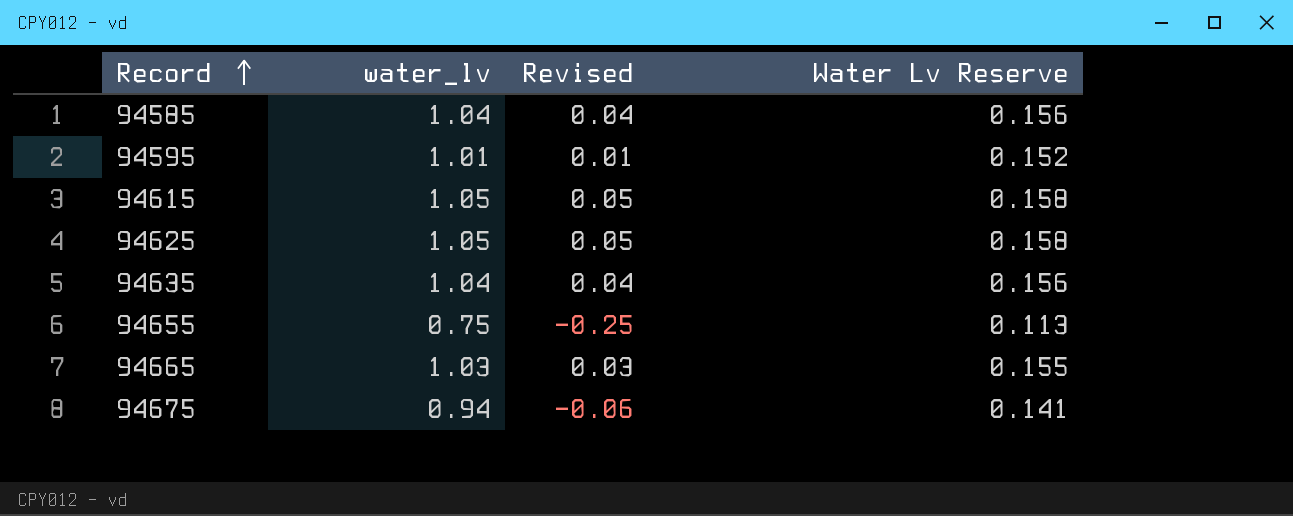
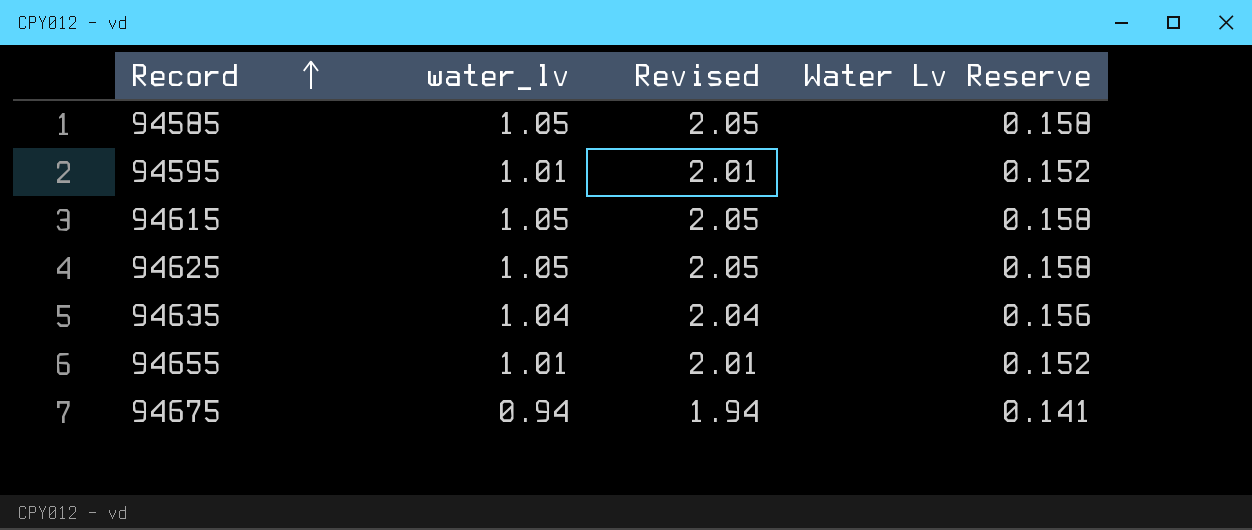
column Revised | formula: [water_lv] - 1 -> [water_lv] + 1
row 94665: 1.03 | 0.03 | 0.155 -> none
94585 | water_lv: 1.04 -> 1.05
94585 | Water Lv Reserve: 0.156 -> 0.158
94655 | water_lv: 0.75 -> 1.01
94655 | Water Lv Reserve: 0.113 -> 0.152

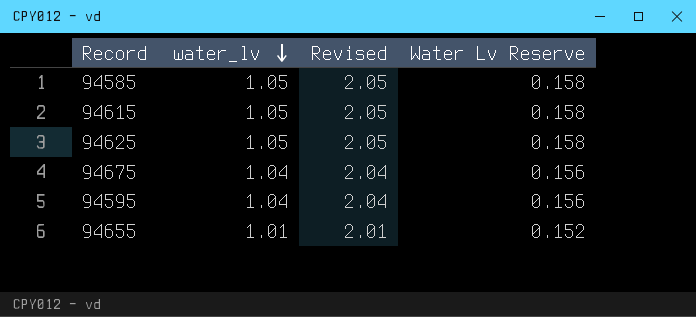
row order: Record ascending -> water_lv descending
row 94635: 1.04 | 2.04 | 0.156 -> none
94675 | water_lv: 0.94 -> 1.04
94675 | Revised: 1.94 -> 2.04
94675 | Water Lv Reserve: 0.141 -> 0.156
94595 | water_lv: 1.01 -> 1.04
94595 | Revised: 2.01 -> 2.04
94595 | Water Lv Reserve: 0.152 -> 0.156

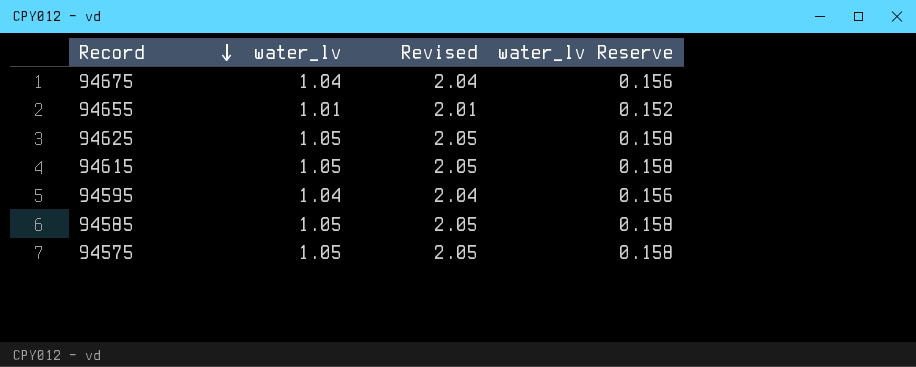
row order: water_lv descending -> Record descending
column name: Water Lv Reserve -> water_lv Reserve
row 94575: none -> 1.05 | 2.05 | 0.158

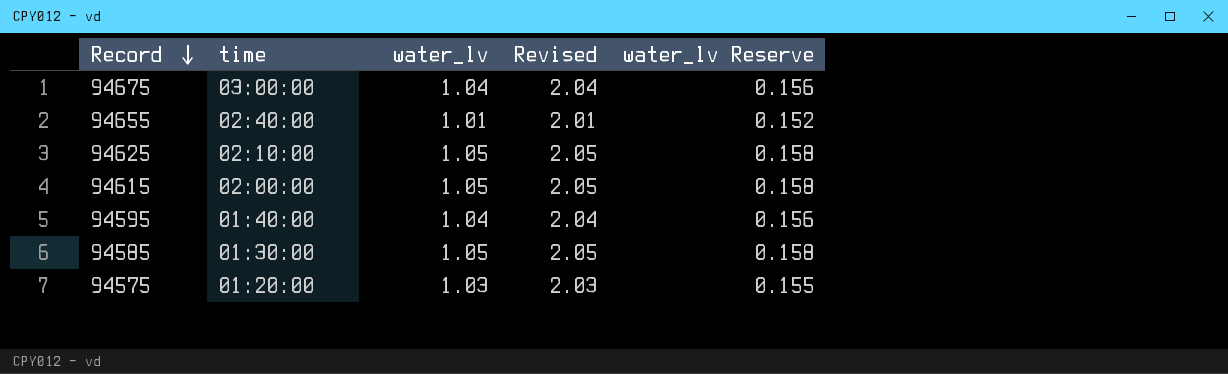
column time | position: none -> 2
94575 | water_lv: 1.05 -> 1.03
94575 | Revised: 2.05 -> 2.03
94575 | water_lv Reserve: 0.158 -> 0.155

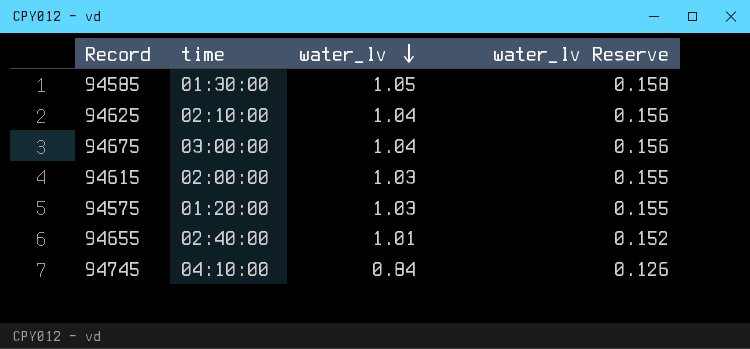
row order: Record descending -> water_lv descending
column Revised | formula: [water_lv] + 1 -> none
row 94595: 01:40:00 | 1.04 | 2.04 | 0.156 -> none
94625 | water_lv: 1.05 -> 1.04
94625 | water_lv Reserve: 0.158 -> 0.156
94615 | water_lv: 1.05 -> 1.03
94615 | water_lv Reserve: 0.158 -> 0.155
row 94745: none -> 04:10:00 | 0.84 | 0.126

